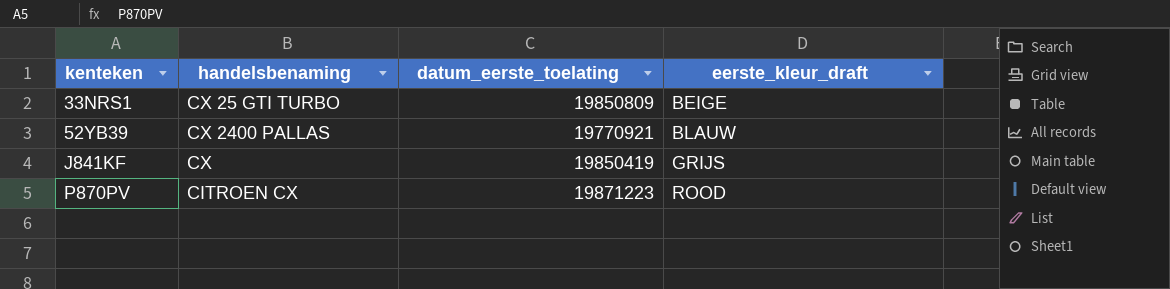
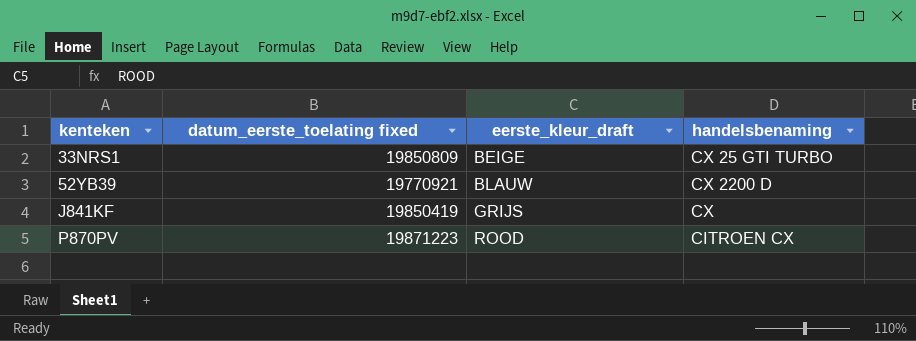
column name: datum_eerste_toelating -> datum_eerste_toelating fixed
column handelsbenaming | position: 2 -> 4
52YB39 | handelsbenaming: CX 2400 PALLAS -> CX 2200 D

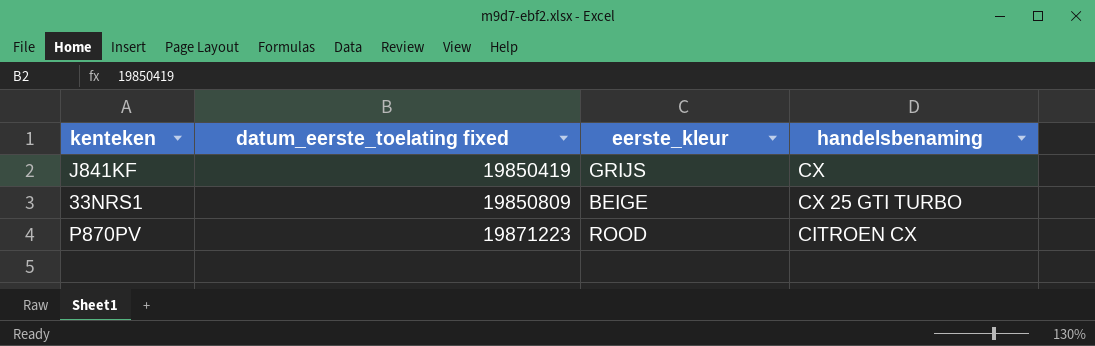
row order: kenteken ascending -> datum_eerste_toelating fixed ascending
column name: eerste_kleur_draft -> eerste_kleur
row 52YB39: 19770921 | BLAUW | CX 2200 D -> none

